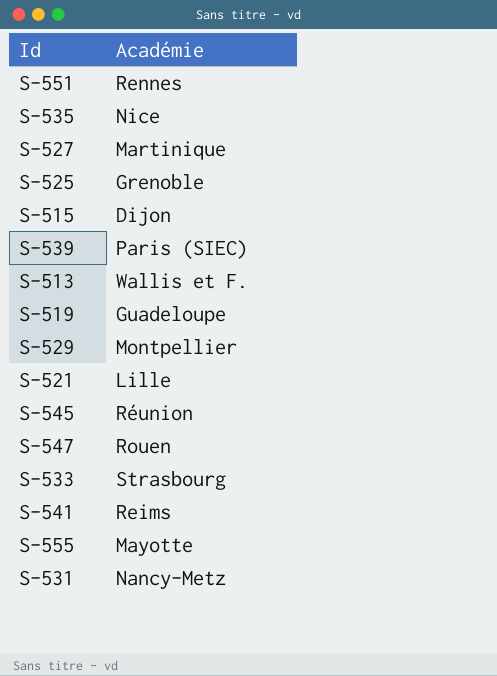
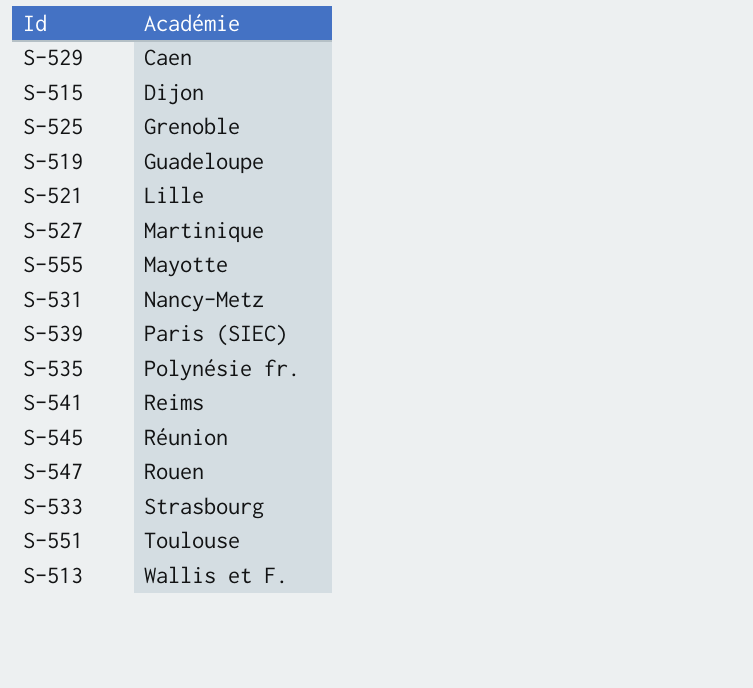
row order: none -> Académie ascending
S-529 | Académie: Montpellier -> Caen
S-535 | Académie: Nice -> Polynésie fr.
S-551 | Académie: Rennes -> Toulouse

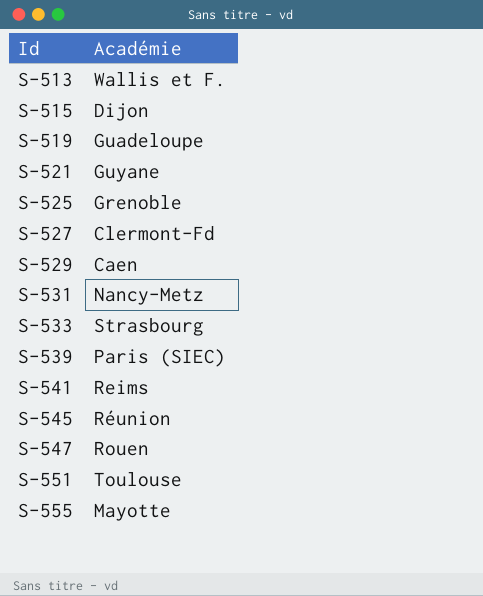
row order: Académie ascending -> Id ascending
row S-535: Polynésie fr. -> none
S-521 | Académie: Lille -> Guyane
S-527 | Académie: Martinique -> Clermont-Fd

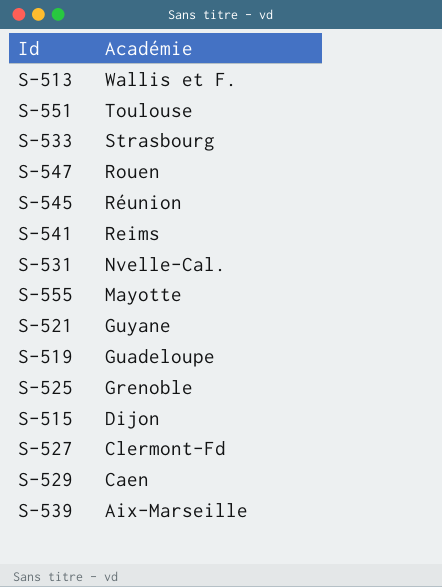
row order: Id ascending -> Académie descending
S-531 | Académie: Nancy-Metz -> Nvelle-Cal.
S-539 | Académie: Paris (SIEC) -> Aix-Marseille

